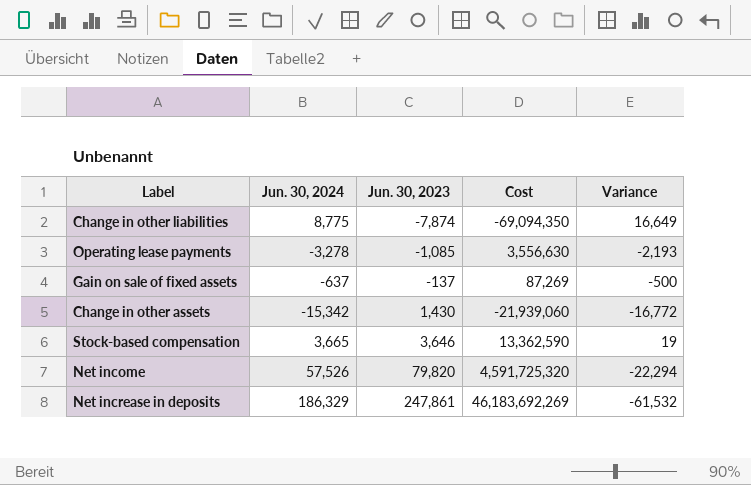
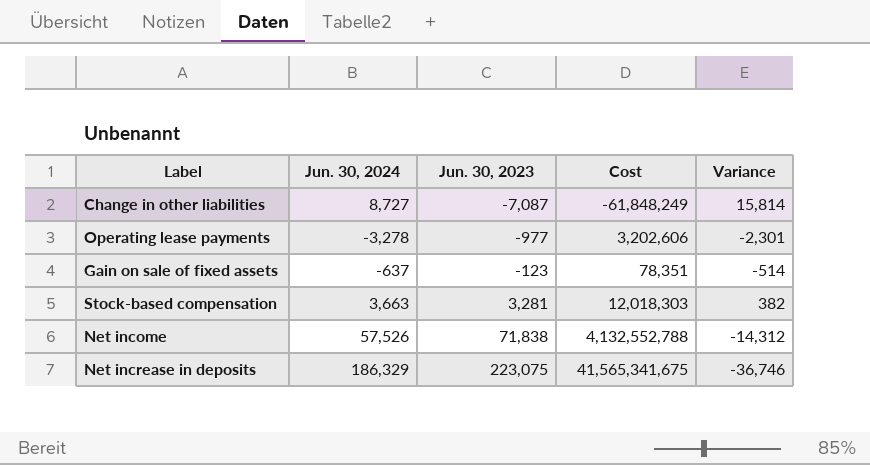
row Change in other assets: -15,342 | 1,430 | -21,939,060 | -16,772 -> none
Change in other liabilities | Jun. 30, 2024: 8,775 -> 8,727
Change in other liabilities | Jun. 30, 2023: -7,874 -> -7,087
Change in other liabilities | Cost: -69,094,350 -> -61,848,249
Change in other liabilities | Variance: 16,649 -> 15,814
Operating lease payments | Jun. 30, 2023: -1,085 -> -977
Operating lease payments | Cost: 3,556,630 -> 3,202,606
Operating lease payments | Variance: -2,193 -> -2,301
Gain on sale of fixed assets | Jun. 30, 2023: -137 -> -123
Gain on sale of fixed assets | Cost: 87,269 -> 78,351
Gain on sale of fixed assets | Variance: -500 -> -514
Stock-based compensation | Jun. 30, 2024: 3,665 -> 3,663
Stock-based compensation | Jun. 30, 2023: 3,646 -> 3,281
Stock-based compensation | Cost: 13,362,590 -> 12,018,303
Stock-based compensation | Variance: 19 -> 382
Net income | Jun. 30, 2023: 79,820 -> 71,838
Net income | Cost: 4,591,725,320 -> 4,132,552,788
Net income | Variance: -22,294 -> -14,312
Net increase in deposits | Jun. 30, 2023: 247,861 -> 223,075
Net increase in deposits | Cost: 46,183,692,269 -> 41,565,341,675
Net increase in deposits | Variance: -61,532 -> -36,746

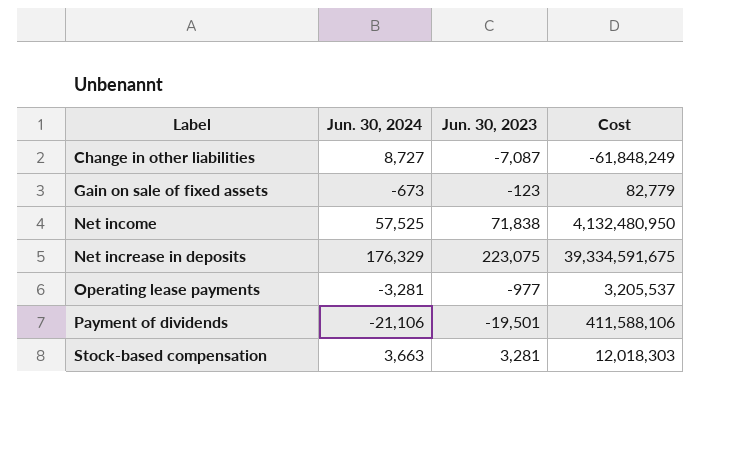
row order: Jun. 30, 2023 ascending -> Label ascending
column Variance | formula: [Jun. 30, 2024] - [Jun. 30, 2023] -> none
Gain on sale of fixed assets | Jun. 30, 2024: -637 -> -673
Gain on sale of fixed assets | Cost: 78,351 -> 82,779
Net income | Jun. 30, 2024: 57,526 -> 57,525
Net income | Cost: 4,132,552,788 -> 4,132,480,950
Net increase in deposits | Jun. 30, 2024: 186,329 -> 176,329
Net increase in deposits | Cost: 41,565,341,675 -> 39,334,591,675
Operating lease payments | Jun. 30, 2024: -3,278 -> -3,281
Operating lease payments | Cost: 3,202,606 -> 3,205,537
row Payment of dividends: none -> -21,106 | -19,501 | 411,588,106

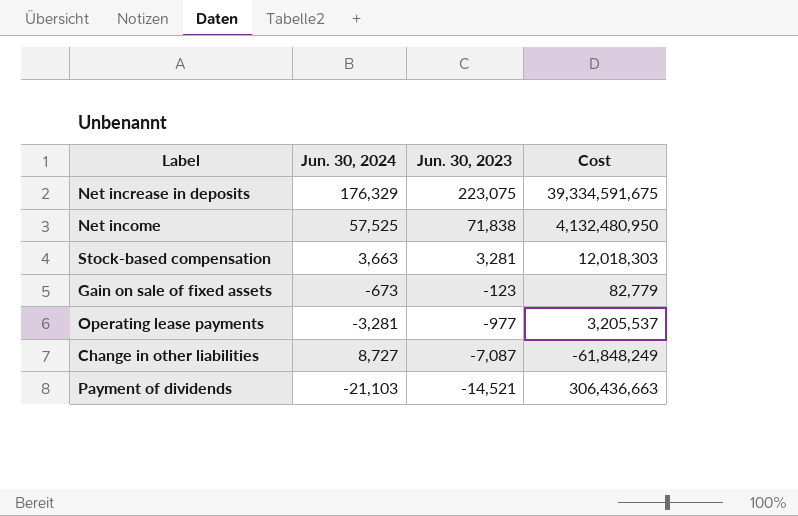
row order: Label ascending -> Jun. 30, 2023 descending
Payment of dividends | Jun. 30, 2024: -21,106 -> -21,103
Payment of dividends | Jun. 30, 2023: -19,501 -> -14,521
Payment of dividends | Cost: 411,588,106 -> 306,436,663

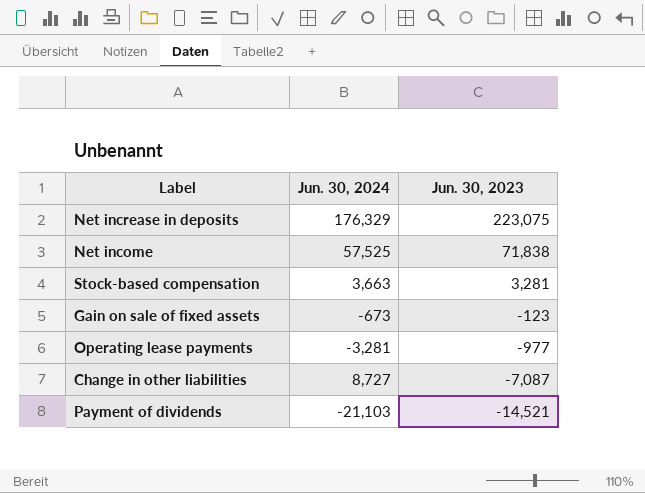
column Cost | formula: [Jun. 30, 2024] * [Jun. 30, 2023] -> none

